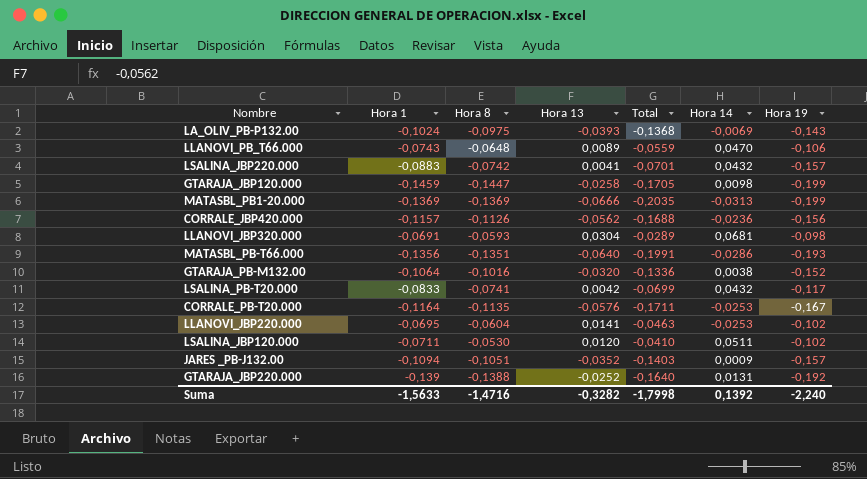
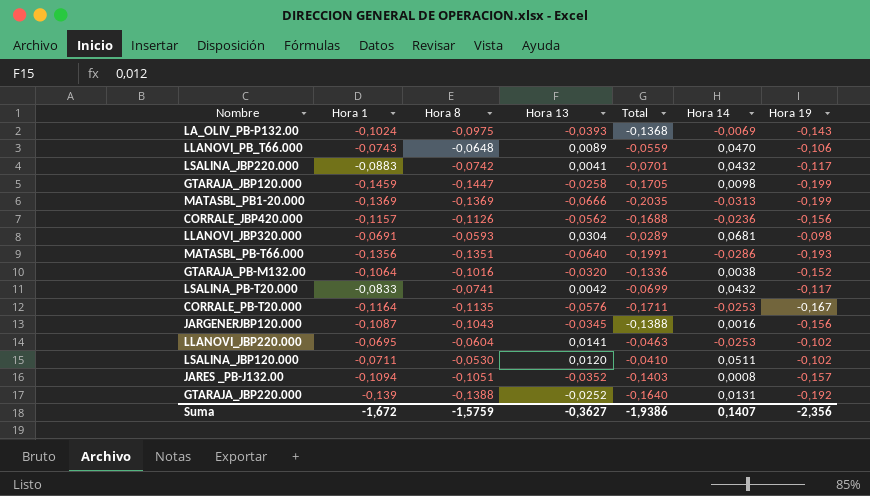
LSALINA_JBP220.000 | Hora 19: -0,157 -> -0,117
row JARGENERJBP120.000: none -> -0,1087 | -0,1043 | -0,0345 | -0,1388 | 0,0016 | -0,156
JARES _PB-J132.00 | Hora 14: 0,0009 -> 0,0008
Suma | Hora 1: -1,5633 -> -1,672
Suma | Hora 8: -1,4716 -> -1,5759
Suma | Hora 13: -0,3282 -> -0,3627
Suma | Total: -1,7998 -> -1,9386
Suma | Hora 14: 0,1392 -> 0,1407
Suma | Hora 19: -2,240 -> -2,356

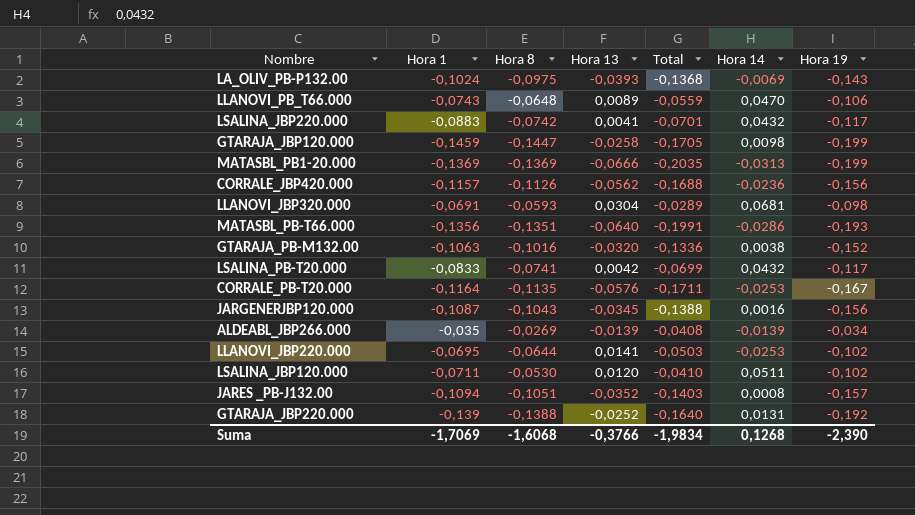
GTARAJA_PB-M132.00 | Hora 1: -0,1064 -> -0,1063
row ALDEABL_JBP266.000: none -> -0,035 | -0,0269 | -0,0139 | -0,0408 | -0,0139 | -0,034
LLANOVI_JBP220.000 | Hora 8: -0,0604 -> -0,0644
LLANOVI_JBP220.000 | Total: -0,0463 -> -0,0503
Suma | Hora 1: -1,672 -> -1,7069
Suma | Hora 8: -1,5759 -> -1,6068
Suma | Hora 13: -0,3627 -> -0,3766
Suma | Total: -1,9386 -> -1,9834
Suma | Hora 14: 0,1407 -> 0,1268
Suma | Hora 19: -2,356 -> -2,390

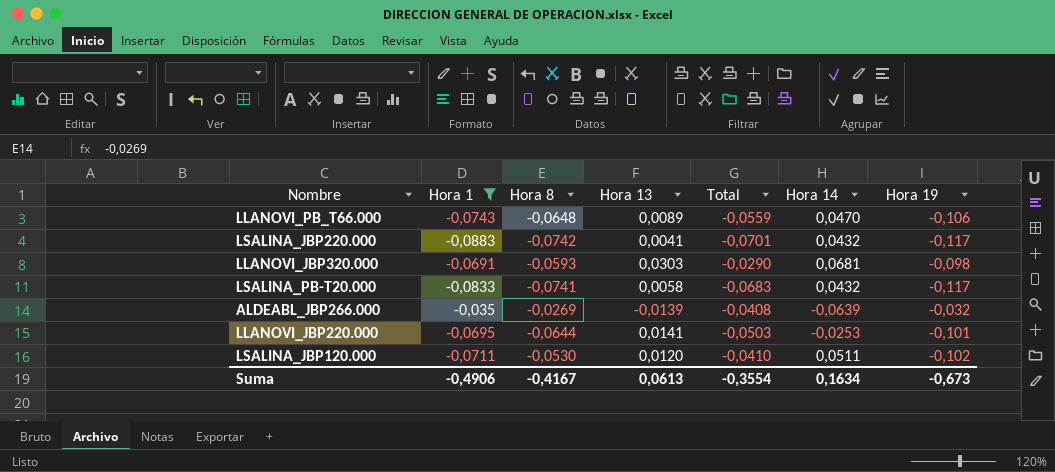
filter: none -> Hora 1 >= -0,0883
LLANOVI_JBP320.000 | Hora 13: 0,0304 -> 0,0303
LLANOVI_JBP320.000 | Total: -0,0289 -> -0,0290
LSALINA_PB-T20.000 | Hora 13: 0,0042 -> 0,0058
LSALINA_PB-T20.000 | Total: -0,0699 -> -0,0683
ALDEABL_JBP266.000 | Hora 14: -0,0139 -> -0,0639
ALDEABL_JBP266.000 | Hora 19: -0,034 -> -0,032
LLANOVI_JBP220.000 | Hora 19: -0,102 -> -0,101
Suma | Hora 1: -1,7069 -> -0,4906
Suma | Hora 8: -1,6068 -> -0,4167
Suma | Hora 13: -0,3766 -> 0,0613
Suma | Total: -1,9834 -> -0,3554
Suma | Hora 14: 0,1268 -> 0,1634
Suma | Hora 19: -2,390 -> -0,673

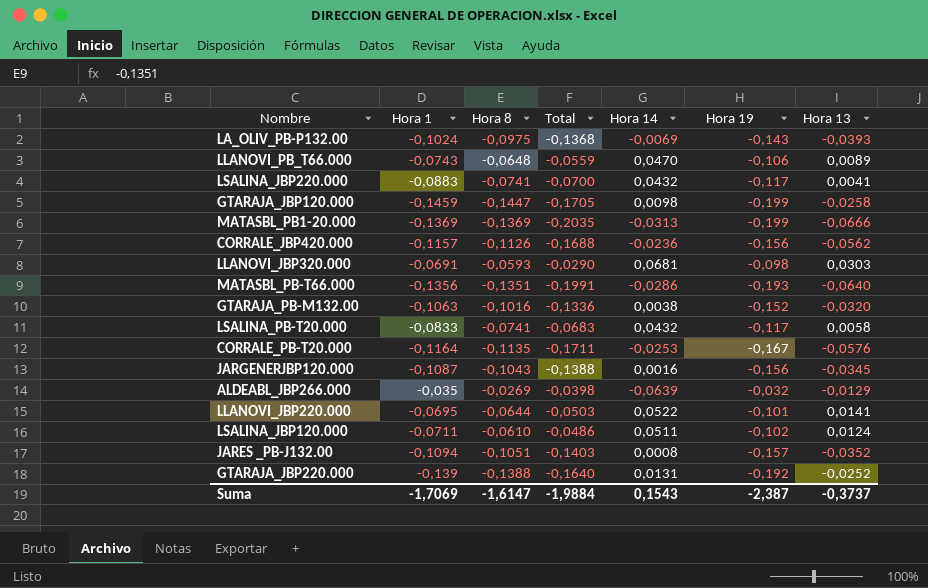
filter: Hora 1 >= -0,0883 -> none
column Hora 13 | position: 4 -> 7
LSALINA_JBP220.000 | Hora 8: -0,0742 -> -0,0741
LSALINA_JBP220.000 | Total: -0,0701 -> -0,0700
ALDEABL_JBP266.000 | Total: -0,0408 -> -0,0398
ALDEABL_JBP266.000 | Hora 13: -0,0139 -> -0,0129
LLANOVI_JBP220.000 | Hora 14: -0,0253 -> 0,0522
LSALINA_JBP120.000 | Hora 8: -0,0530 -> -0,0610
LSALINA_JBP120.000 | Total: -0,0410 -> -0,0486
LSALINA_JBP120.000 | Hora 13: 0,0120 -> 0,0124
Suma | Hora 1: -0,4906 -> -1,7069
Suma | Hora 8: -0,4167 -> -1,6147
Suma | Total: -0,3554 -> -1,9884
Suma | Hora 14: 0,1634 -> 0,1543
Suma | Hora 19: -0,673 -> -2,387
Suma | Hora 13: 0,0613 -> -0,3737

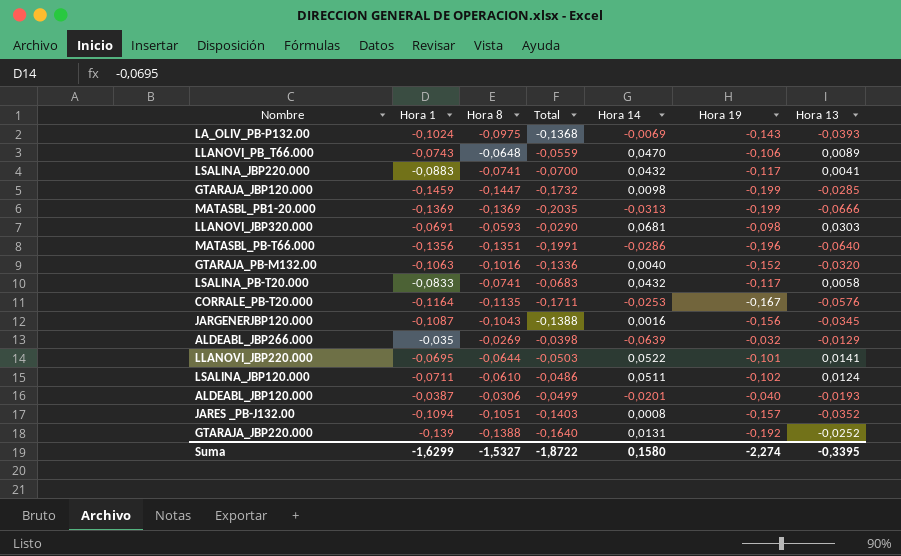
row CORRALE_JBP420.000: -0,1157 | -0,1126 | -0,1688 | -0,0236 | -0,156 | -0,0562 -> none
GTARAJA_JBP120.000 | Total: -0,1705 -> -0,1732
GTARAJA_JBP120.000 | Hora 13: -0,0258 -> -0,0285
MATASBL_PB-T66.000 | Hora 19: -0,193 -> -0,196
GTARAJA_PB-M132.00 | Hora 14: 0,0038 -> 0,0040
row ALDEABL_JBP120.000: none -> -0,0387 | -0,0306 | -0,0499 | -0,0201 | -0,040 | -0,0193
Suma | Hora 1: -1,7069 -> -1,6299
Suma | Hora 8: -1,6147 -> -1,5327
Suma | Total: -1,9884 -> -1,8722
Suma | Hora 14: 0,1543 -> 0,1580
Suma | Hora 19: -2,387 -> -2,274
Suma | Hora 13: -0,3737 -> -0,3395

